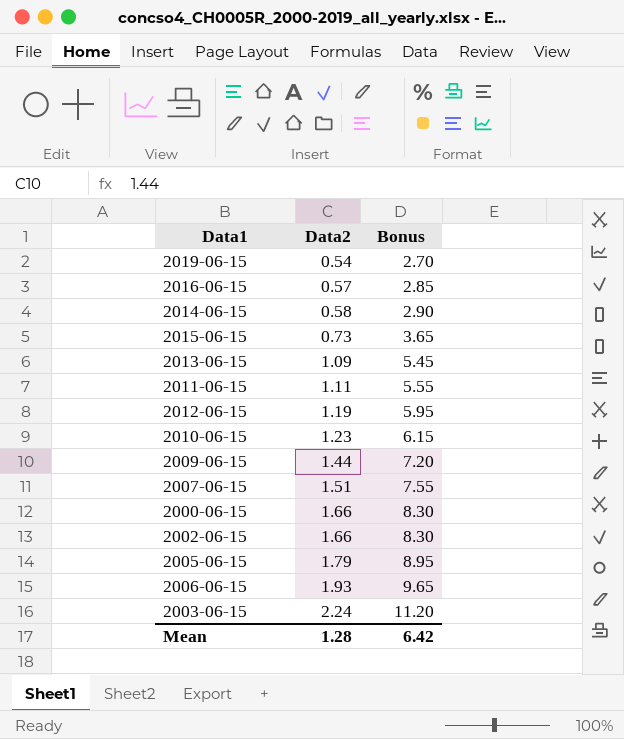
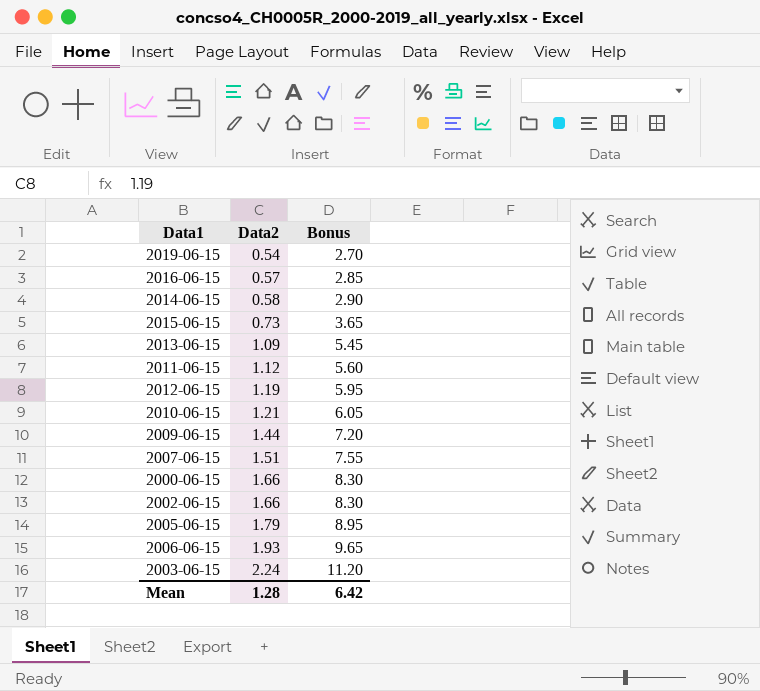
2011-06-15 | Data2: 1.11 -> 1.12
2011-06-15 | Bonus: 5.55 -> 5.60
2010-06-15 | Data2: 1.23 -> 1.21
2010-06-15 | Bonus: 6.15 -> 6.05

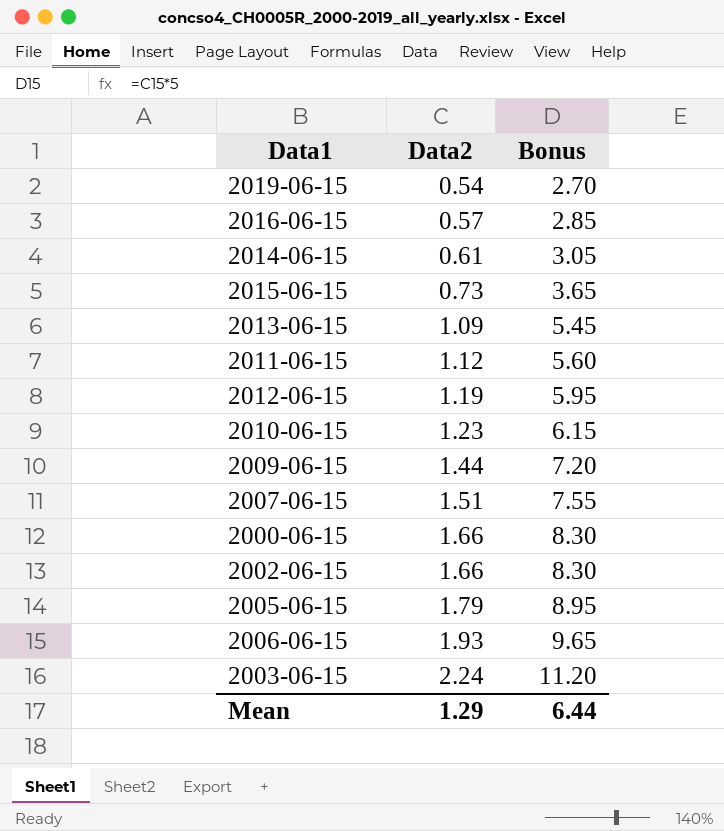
2014-06-15 | Data2: 0.58 -> 0.61
2014-06-15 | Bonus: 2.90 -> 3.05
2010-06-15 | Data2: 1.21 -> 1.23
2010-06-15 | Bonus: 6.05 -> 6.15
Mean | Data2: 1.28 -> 1.29
Mean | Bonus: 6.42 -> 6.44

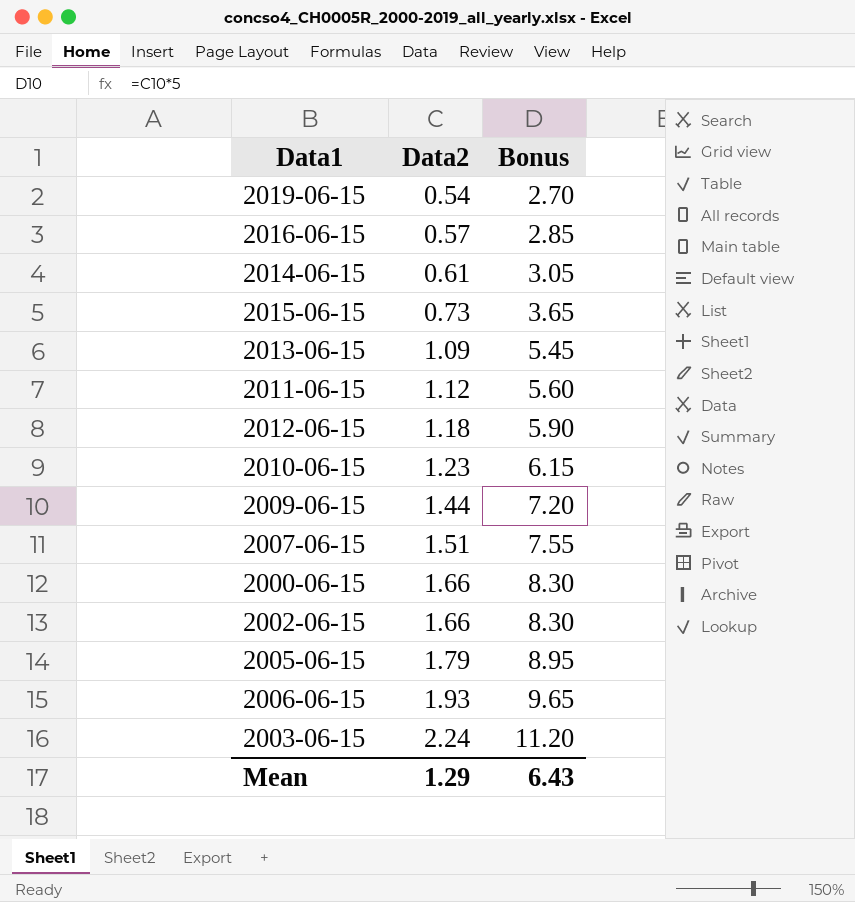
2012-06-15 | Data2: 1.19 -> 1.18
2012-06-15 | Bonus: 5.95 -> 5.90
Mean | Bonus: 6.44 -> 6.43

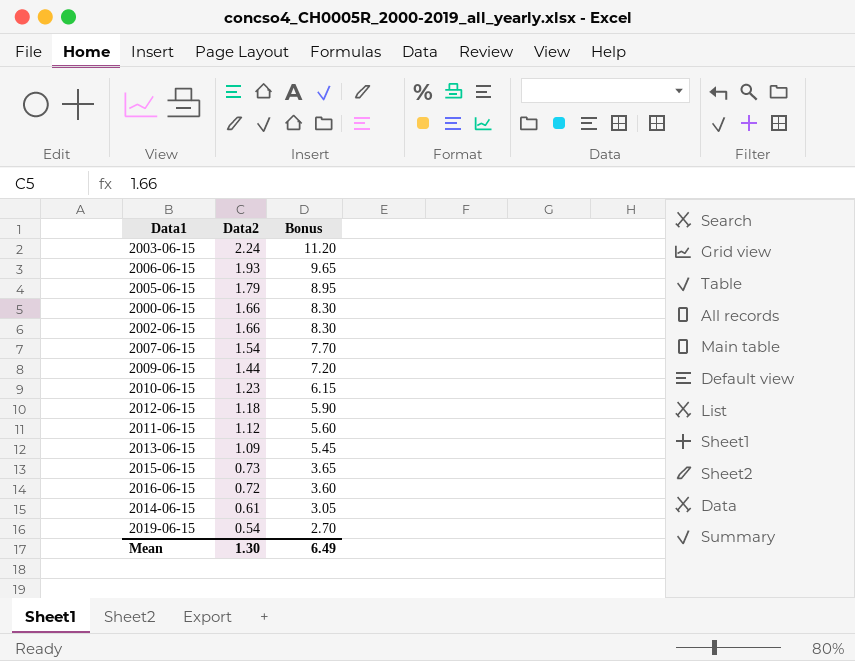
row order: Data2 ascending -> Data2 descending
2007-06-15 | Data2: 1.51 -> 1.54
2007-06-15 | Bonus: 7.55 -> 7.70
2016-06-15 | Data2: 0.57 -> 0.72
2016-06-15 | Bonus: 2.85 -> 3.60
Mean | Data2: 1.29 -> 1.30
Mean | Bonus: 6.43 -> 6.49

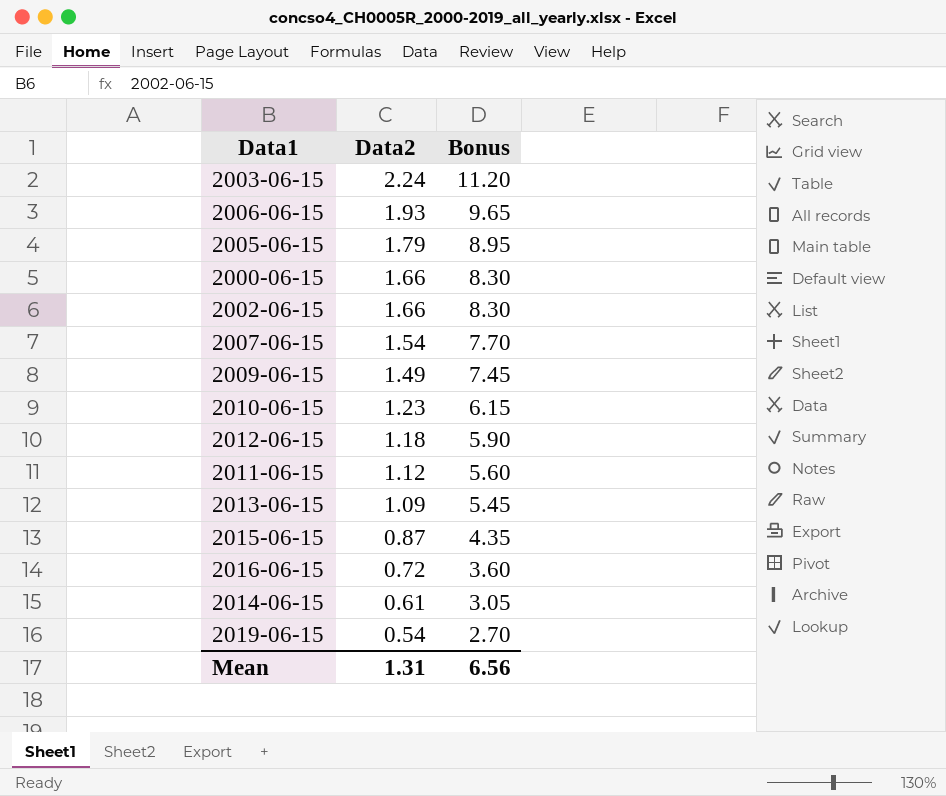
2009-06-15 | Data2: 1.44 -> 1.49
2009-06-15 | Bonus: 7.20 -> 7.45
2015-06-15 | Data2: 0.73 -> 0.87
2015-06-15 | Bonus: 3.65 -> 4.35
Mean | Data2: 1.30 -> 1.31
Mean | Bonus: 6.49 -> 6.56

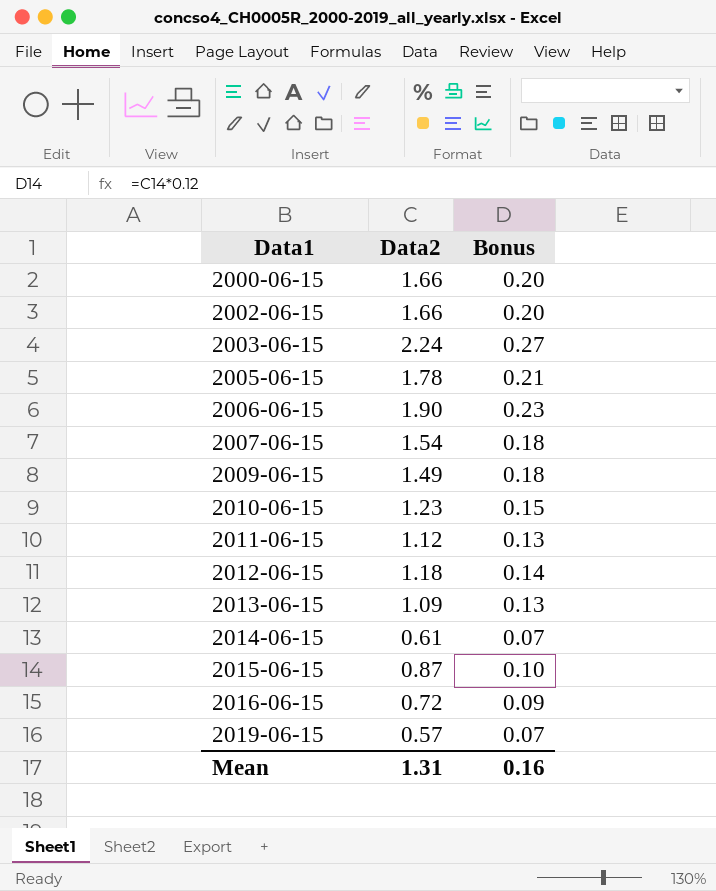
row order: Data2 descending -> Data1 ascending
column Bonus | formula: [Data2] * 5 -> [Data2] * 0.12
2005-06-15 | Data2: 1.79 -> 1.78
2006-06-15 | Data2: 1.93 -> 1.90
2019-06-15 | Data2: 0.54 -> 0.57
Mean | Bonus: 6.56 -> 0.16

